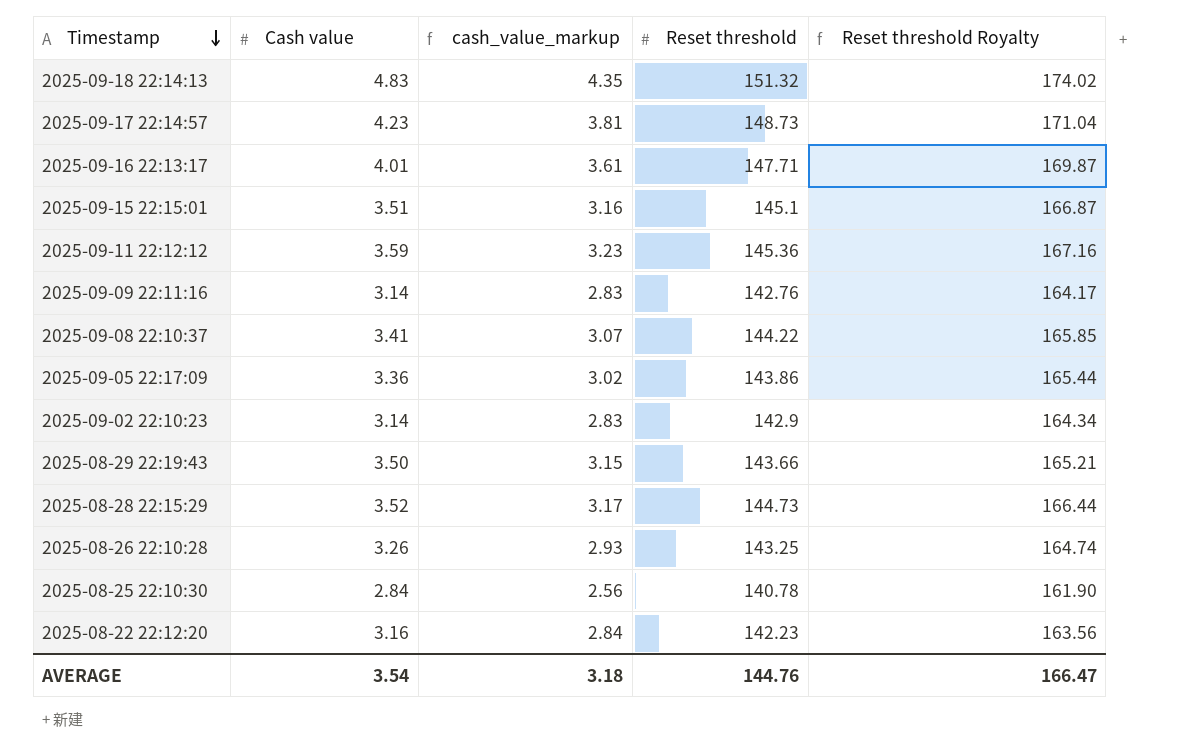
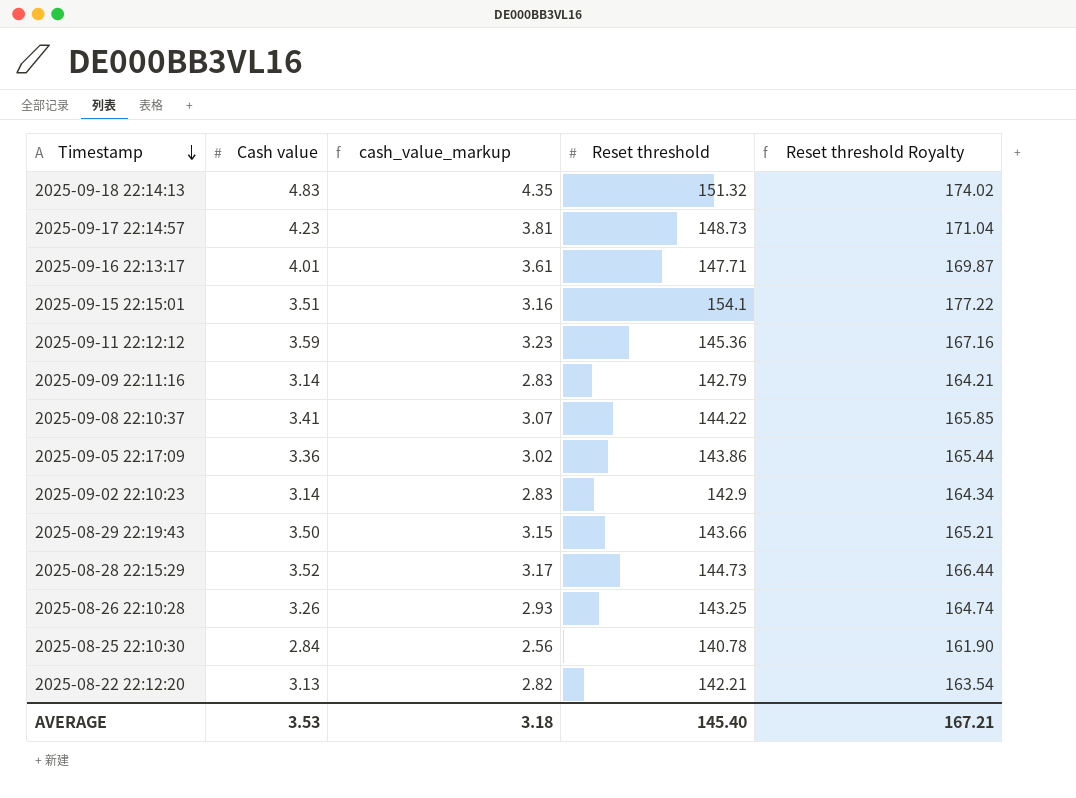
2025-09-15 22:15:01 | Reset threshold: 145.1 -> 154.1
2025-09-15 22:15:01 | Reset threshold Royalty: 166.87 -> 177.22
2025-09-09 22:11:16 | Reset threshold: 142.76 -> 142.79
2025-09-09 22:11:16 | Reset threshold Royalty: 164.17 -> 164.21
2025-08-22 22:12:20 | Cash value: 3.16 -> 3.13
2025-08-22 22:12:20 | cash_value_markup: 2.84 -> 2.82
2025-08-22 22:12:20 | Reset threshold: 142.23 -> 142.21
2025-08-22 22:12:20 | Reset threshold Royalty: 163.56 -> 163.54
AVERAGE | Cash value: 3.54 -> 3.53
AVERAGE | Reset threshold: 144.76 -> 145.40
AVERAGE | Reset threshold Royalty: 166.47 -> 167.21

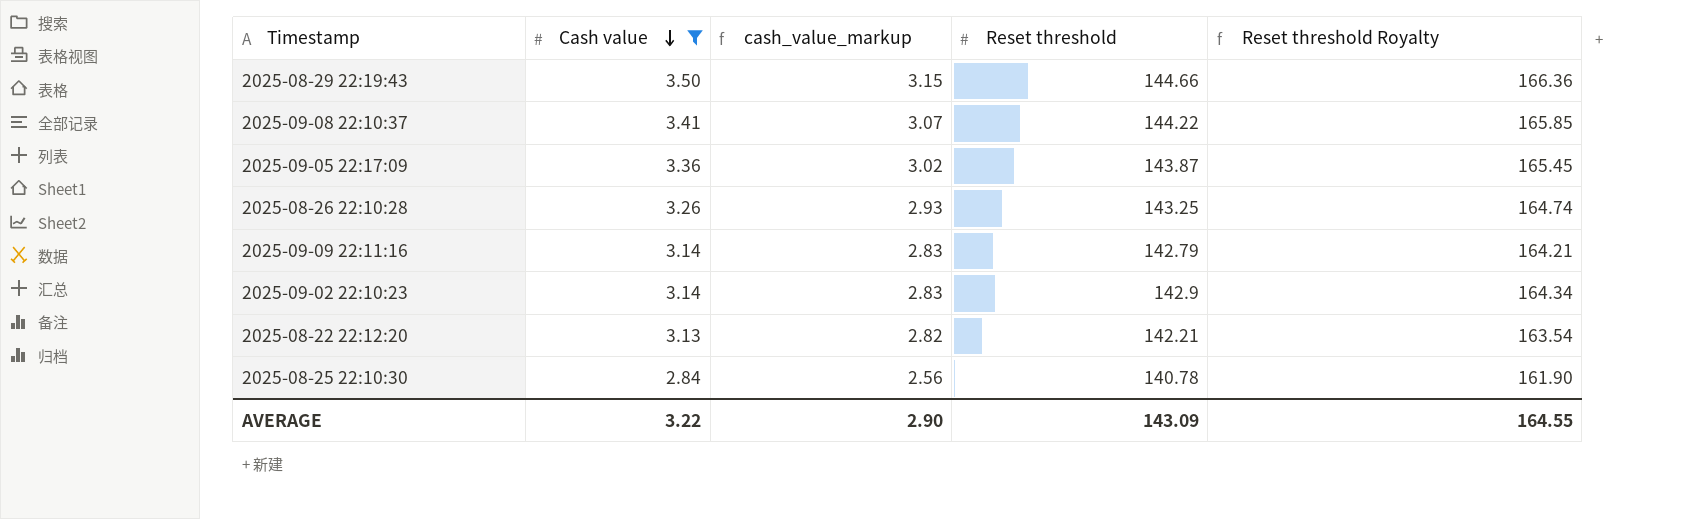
filter: none -> Cash value <= 3.50
row order: Timestamp descending -> Cash value descending
2025-08-29 22:19:43 | Reset threshold: 143.66 -> 144.66
2025-08-29 22:19:43 | Reset threshold Royalty: 165.21 -> 166.36
2025-09-05 22:17:09 | Reset threshold: 143.86 -> 143.87
2025-09-05 22:17:09 | Reset threshold Royalty: 165.44 -> 165.45
AVERAGE | Cash value: 3.53 -> 3.22
AVERAGE | cash_value_markup: 3.18 -> 2.90
AVERAGE | Reset threshold: 145.40 -> 143.09
AVERAGE | Reset threshold Royalty: 167.21 -> 164.55

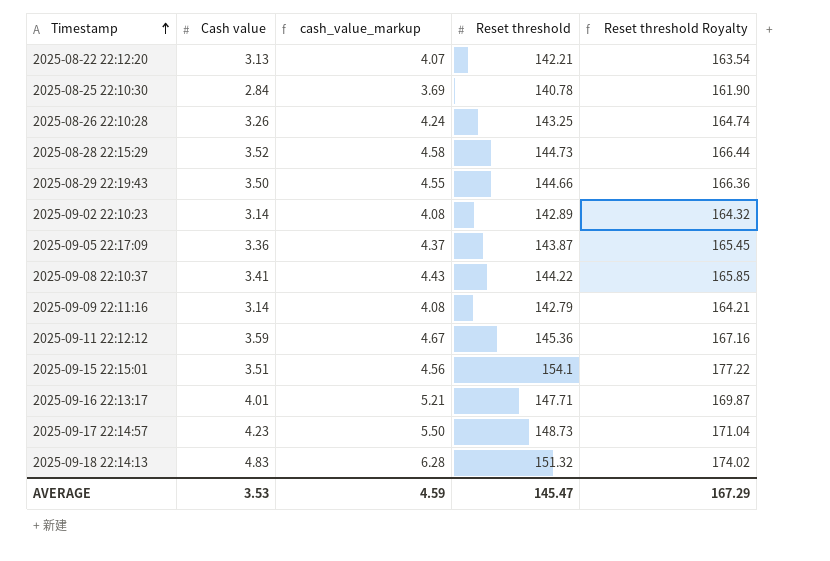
filter: Cash value <= 3.50 -> none
row order: Cash value descending -> Timestamp ascending
column cash_value_markup | formula: [Cash value] * 0.9 -> [Cash value] * 1.3
2025-09-02 22:10:23 | Reset threshold: 142.9 -> 142.89
2025-09-02 22:10:23 | Reset threshold Royalty: 164.34 -> 164.32
AVERAGE | Cash value: 3.22 -> 3.53
AVERAGE | cash_value_markup: 2.90 -> 4.59
AVERAGE | Reset threshold: 143.09 -> 145.47
AVERAGE | Reset threshold Royalty: 164.55 -> 167.29

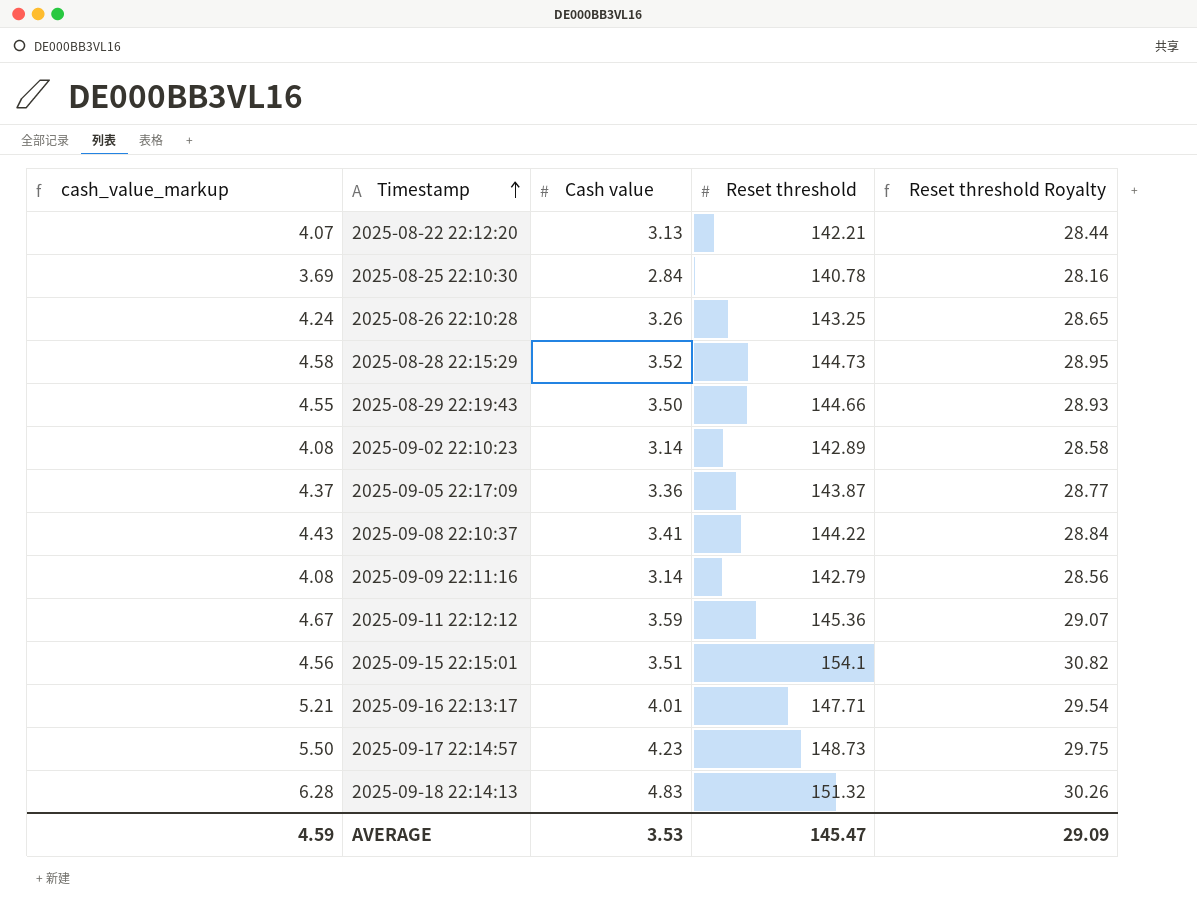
column cash_value_markup | position: 3 -> 1
column Reset threshold Royalty | formula: [Reset threshold] * 1.15 -> [Reset threshold] * 0.2
AVERAGE | Reset threshold Royalty: 167.29 -> 29.09

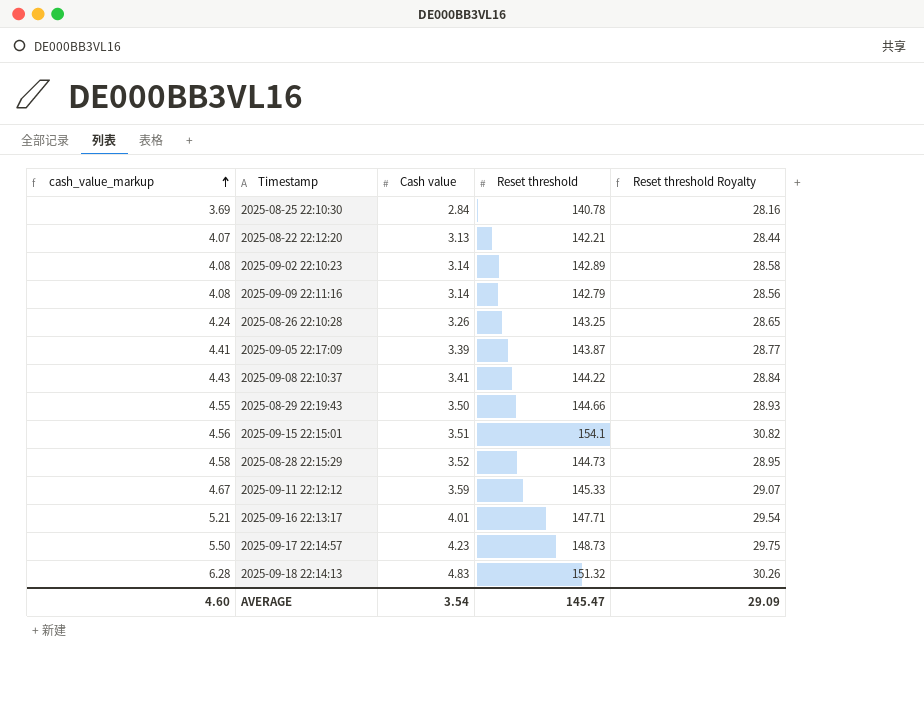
row order: Timestamp ascending -> cash_value_markup ascending
2025-09-05 22:17:09 | cash_value_markup: 4.37 -> 4.41
2025-09-05 22:17:09 | Cash value: 3.36 -> 3.39
2025-09-11 22:12:12 | Reset threshold: 145.36 -> 145.33
AVERAGE | cash_value_markup: 4.59 -> 4.60
AVERAGE | Cash value: 3.53 -> 3.54

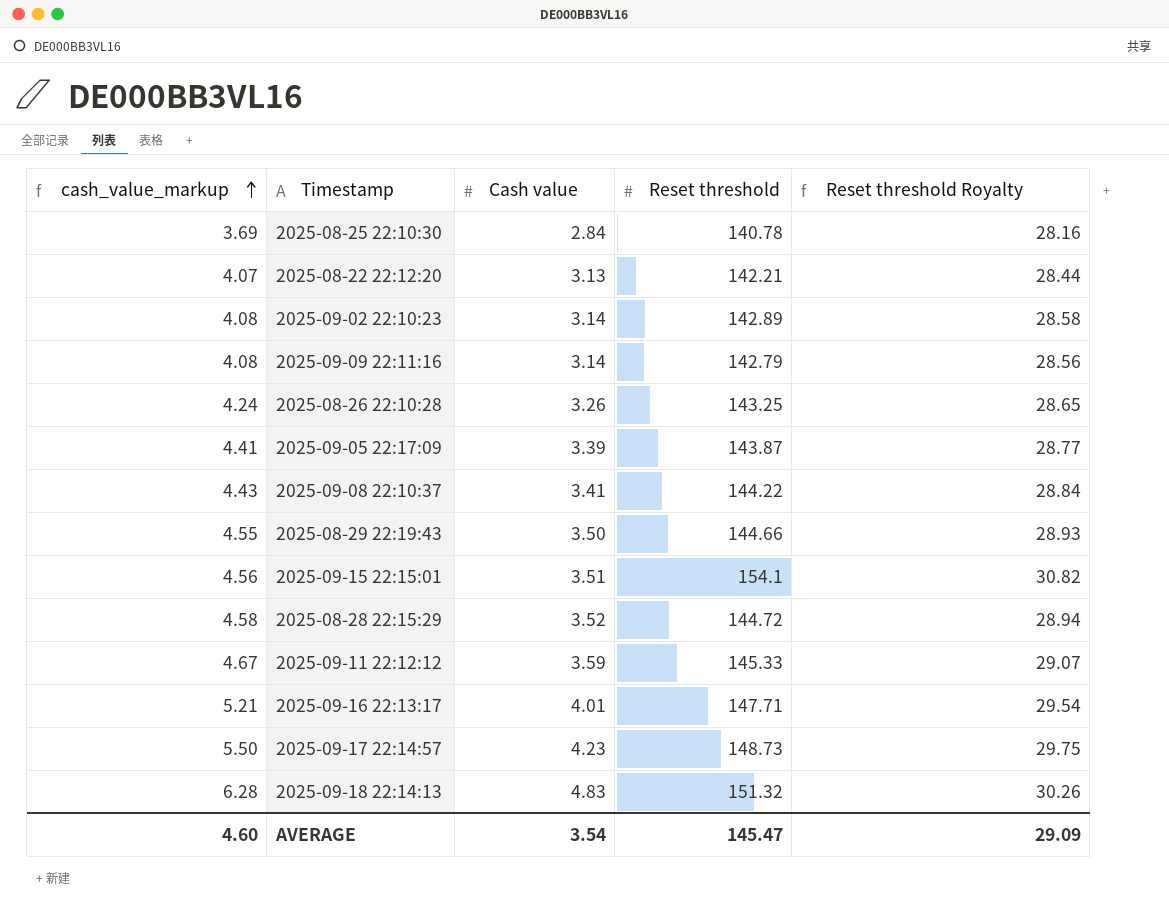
2025-08-28 22:15:29 | Reset threshold: 144.73 -> 144.72
2025-08-28 22:15:29 | Reset threshold Royalty: 28.95 -> 28.94

